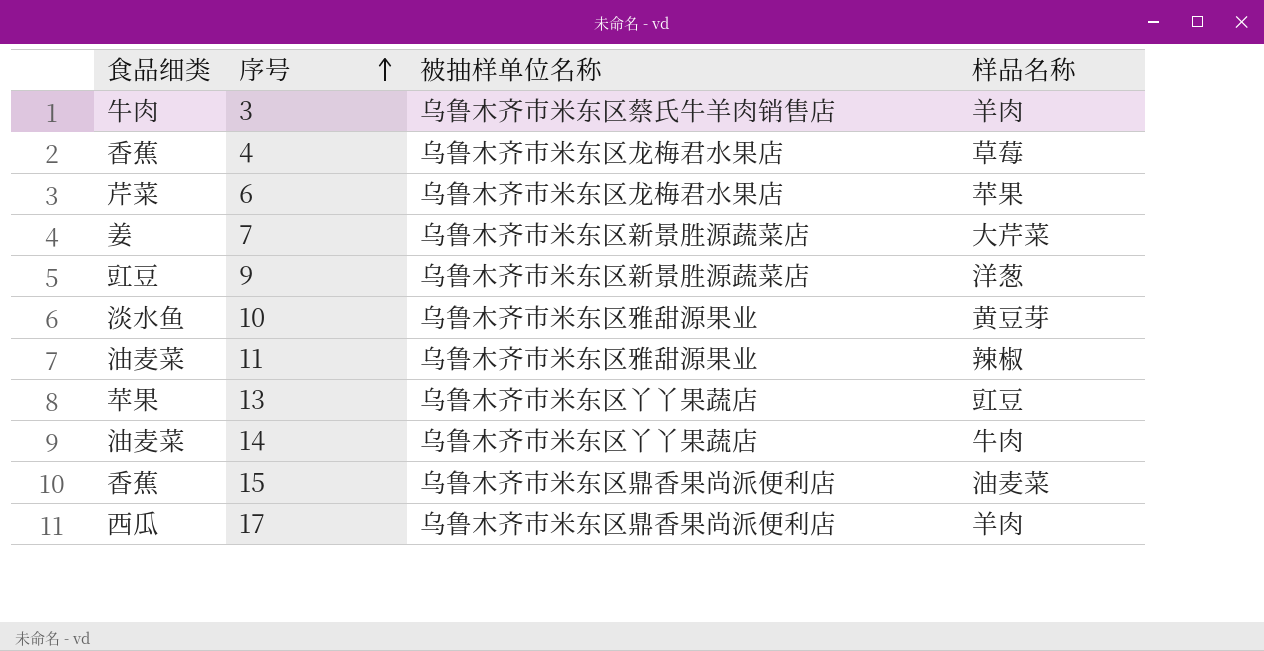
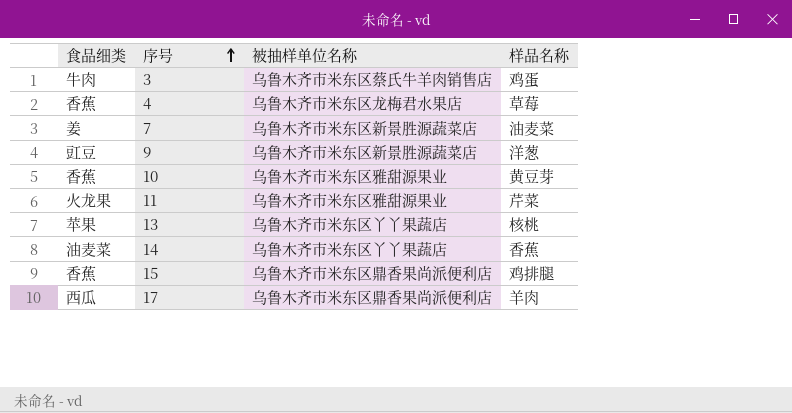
row 6: 芹菜 | 乌鲁木齐市米东区龙梅君水果店 | 苹果 -> none
3 | 样品名称: 羊肉 -> 鸡蛋
7 | 样品名称: 大芹菜 -> 油麦菜
10 | 食品细类: 淡水鱼 -> 香蕉
11 | 食品细类: 油麦菜 -> 火龙果
11 | 样品名称: 辣椒 -> 芹菜
13 | 样品名称: 豇豆 -> 核桃
14 | 样品名称: 牛肉 -> 香蕉
15 | 样品名称: 油麦菜 -> 鸡排腿

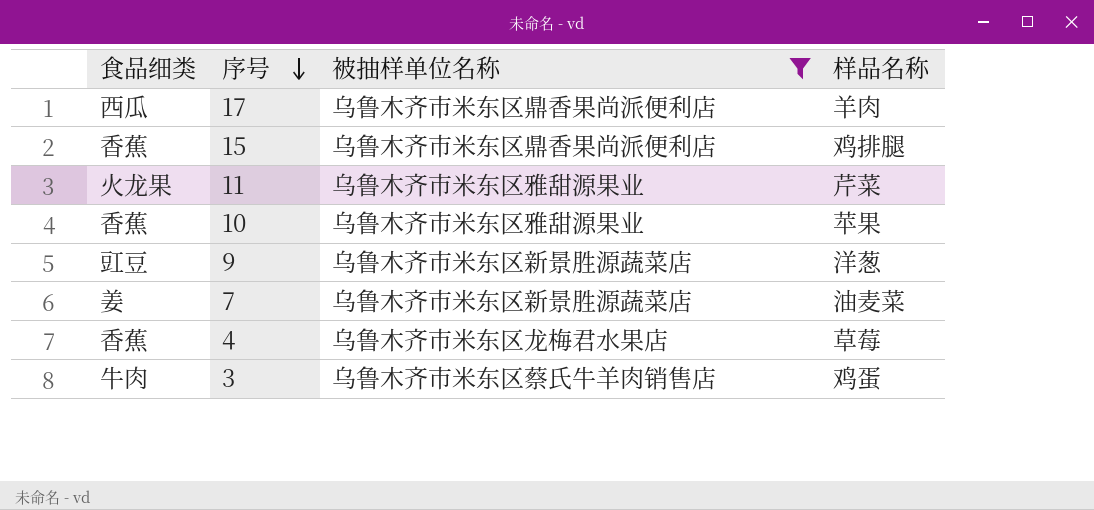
filter: none -> 被抽样单位名称 != 乌鲁木齐市米东区丫丫果蔬店
row order: 序号 ascending -> 序号 descending
10 | 样品名称: 黄豆芽 -> 苹果

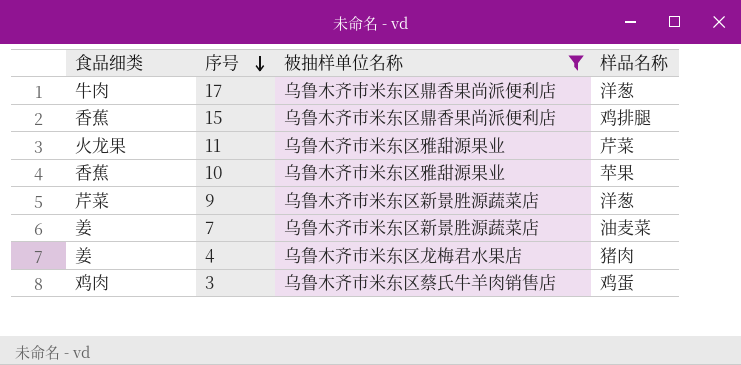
17 | 食品细类: 西瓜 -> 牛肉
17 | 样品名称: 羊肉 -> 洋葱
9 | 食品细类: 豇豆 -> 芹菜
4 | 食品细类: 香蕉 -> 姜
4 | 样品名称: 草莓 -> 猪肉
3 | 食品细类: 牛肉 -> 鸡肉

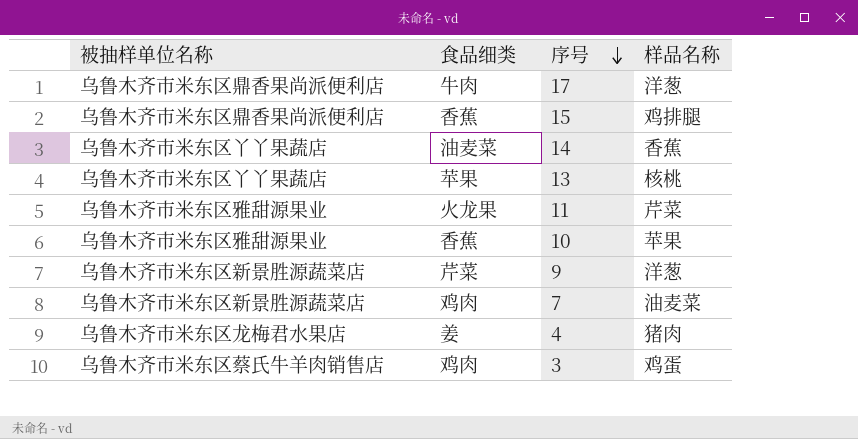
filter: 被抽样单位名称 != 乌鲁木齐市米东区丫丫果蔬店 -> none
column 被抽样单位名称 | position: 3 -> 1
7 | 食品细类: 姜 -> 鸡肉

